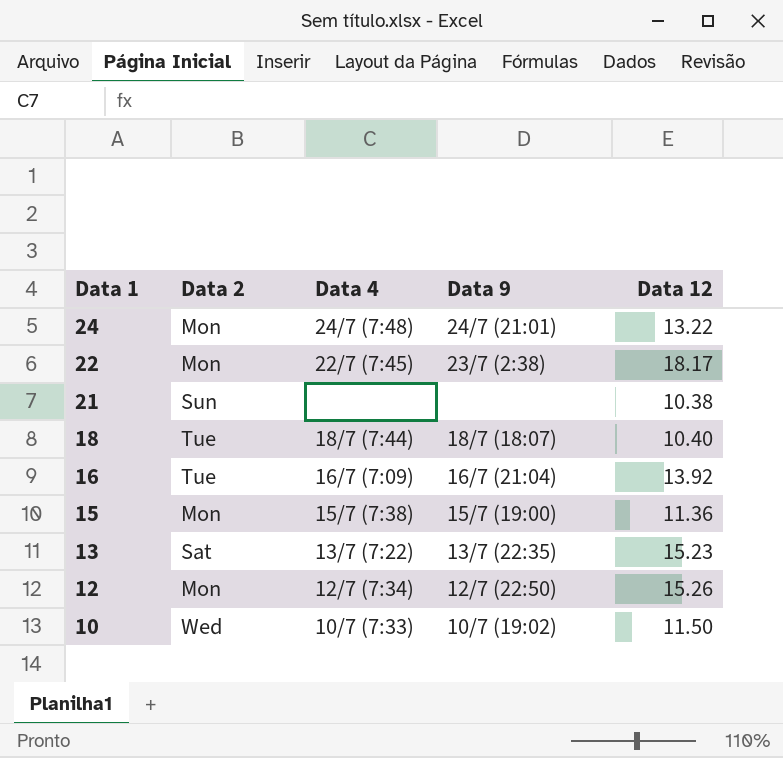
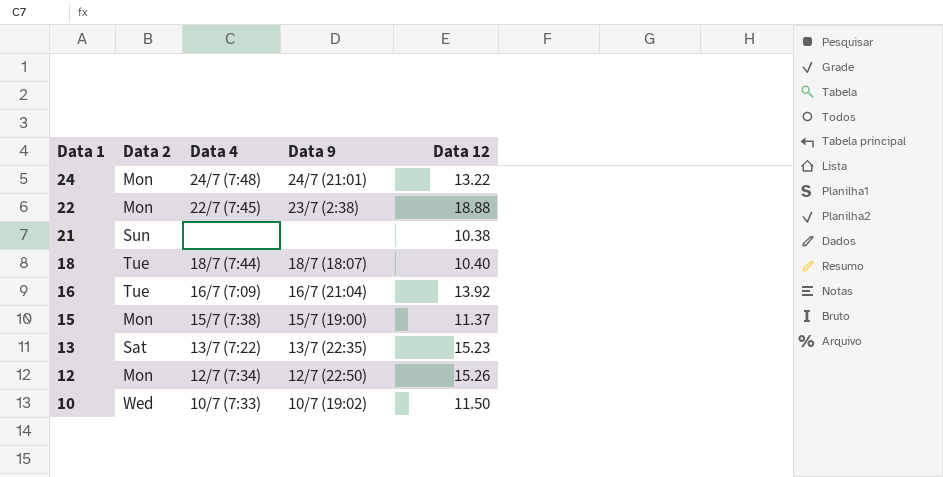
22 | Data 12: 18.17 -> 18.88
15 | Data 12: 11.36 -> 11.37

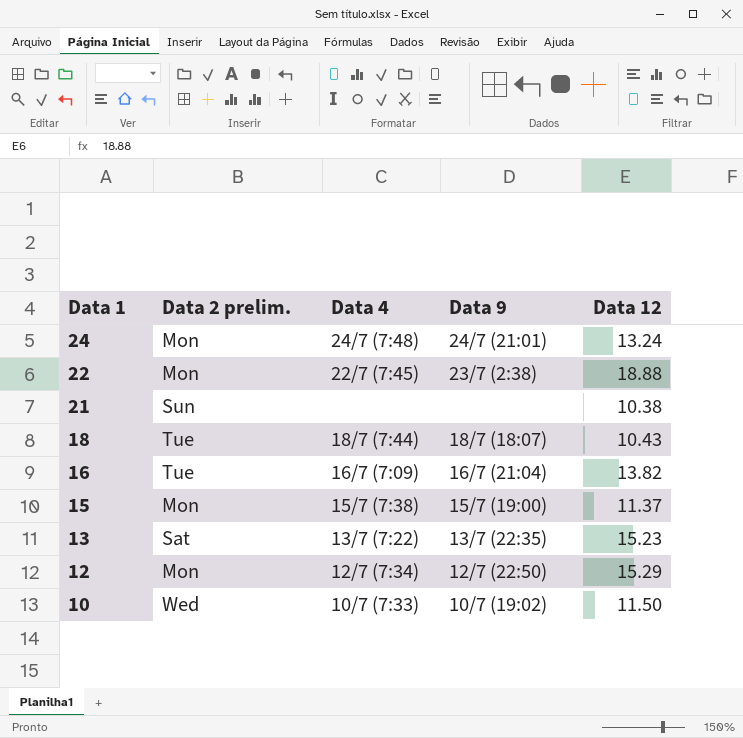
column name: Data 2 -> Data 2 prelim.
24 | Data 12: 13.22 -> 13.24
18 | Data 12: 10.40 -> 10.43
16 | Data 12: 13.92 -> 13.82
12 | Data 12: 15.26 -> 15.29

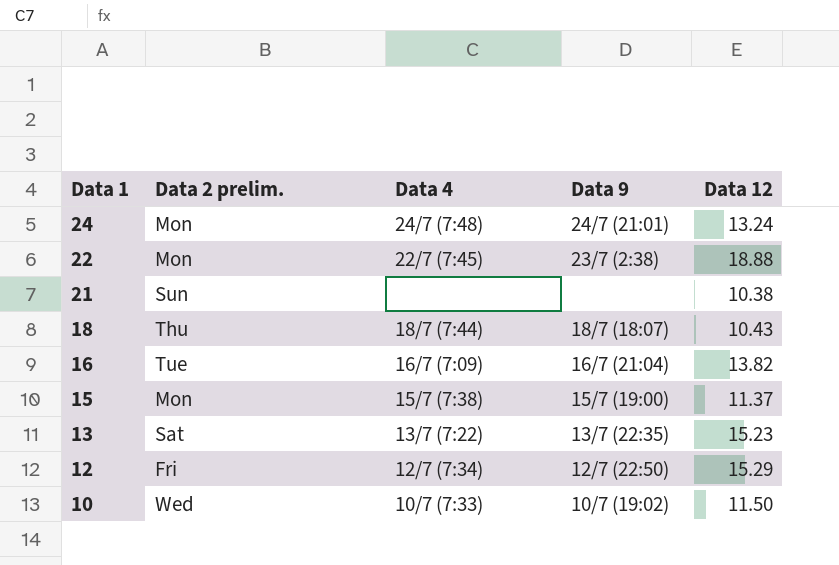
18 | Data 2 prelim.: Tue -> Thu
12 | Data 2 prelim.: Mon -> Fri

